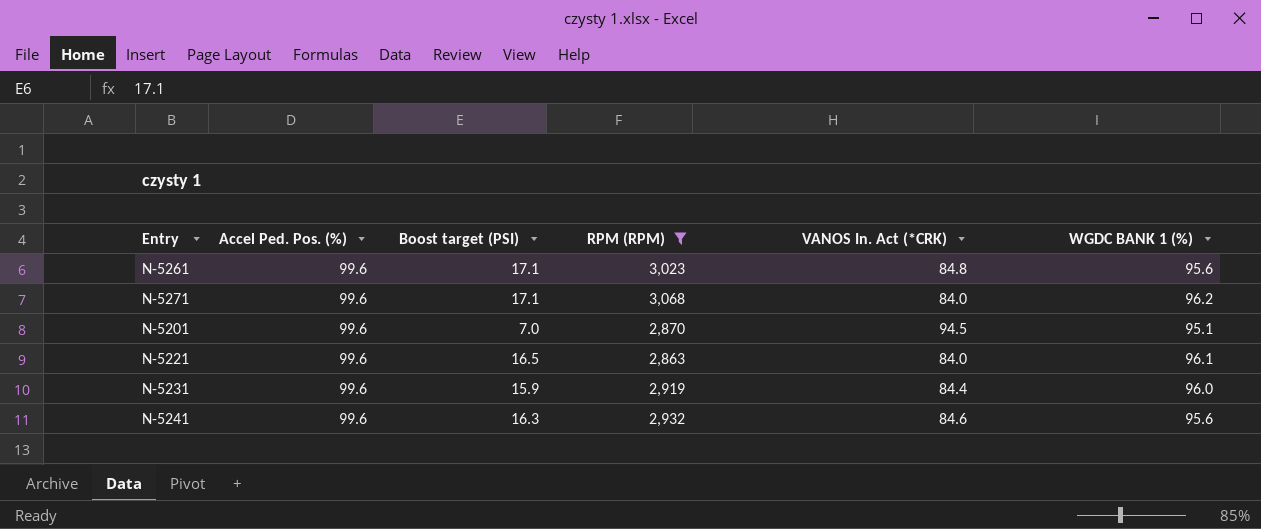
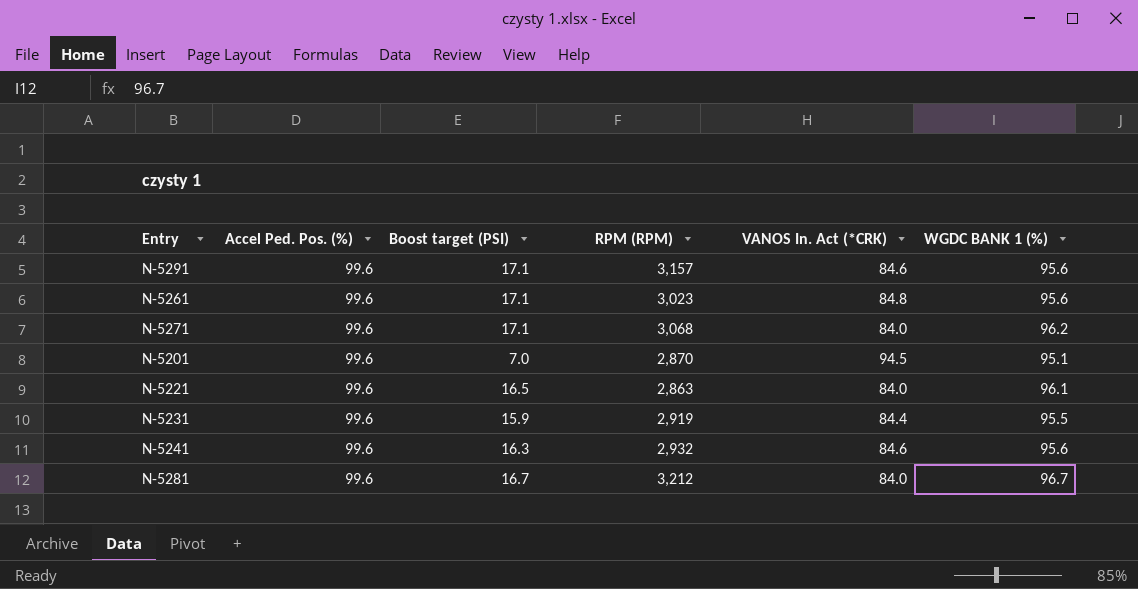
filter: RPM (RPM) <= 3,068 -> none
N-5231 | WGDC BANK 1 (%): 96.0 -> 95.5

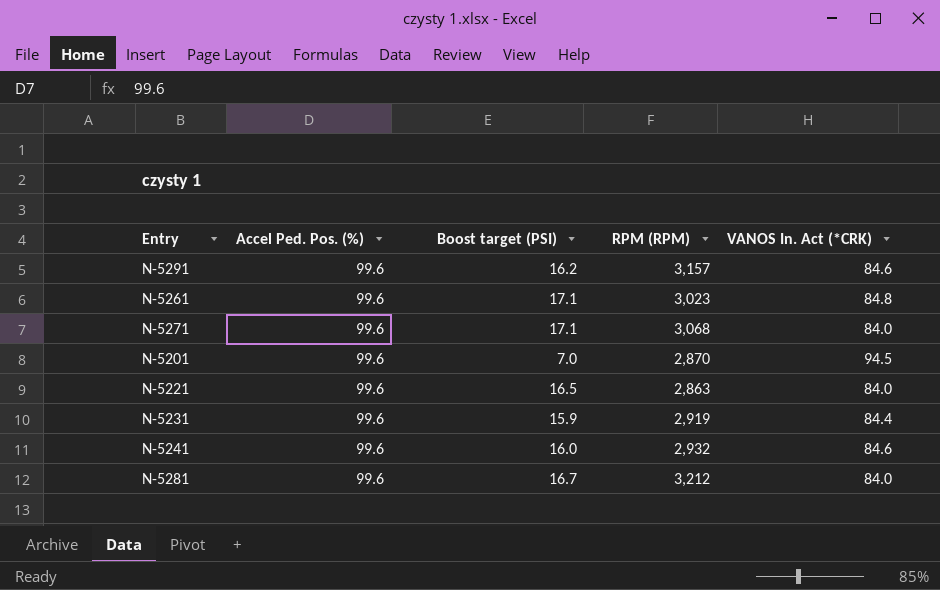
column WGDC BANK 1 (%) | position: 6 -> none
N-5291 | Boost target (PSI): 17.1 -> 16.2
N-5241 | Boost target (PSI): 16.3 -> 16.0

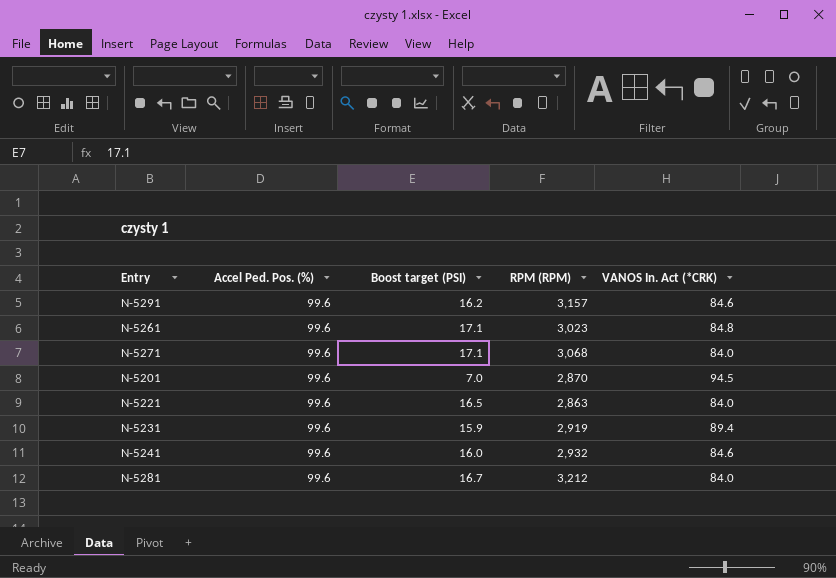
N-5231 | VANOS In. Act (*CRK): 84.4 -> 89.4

